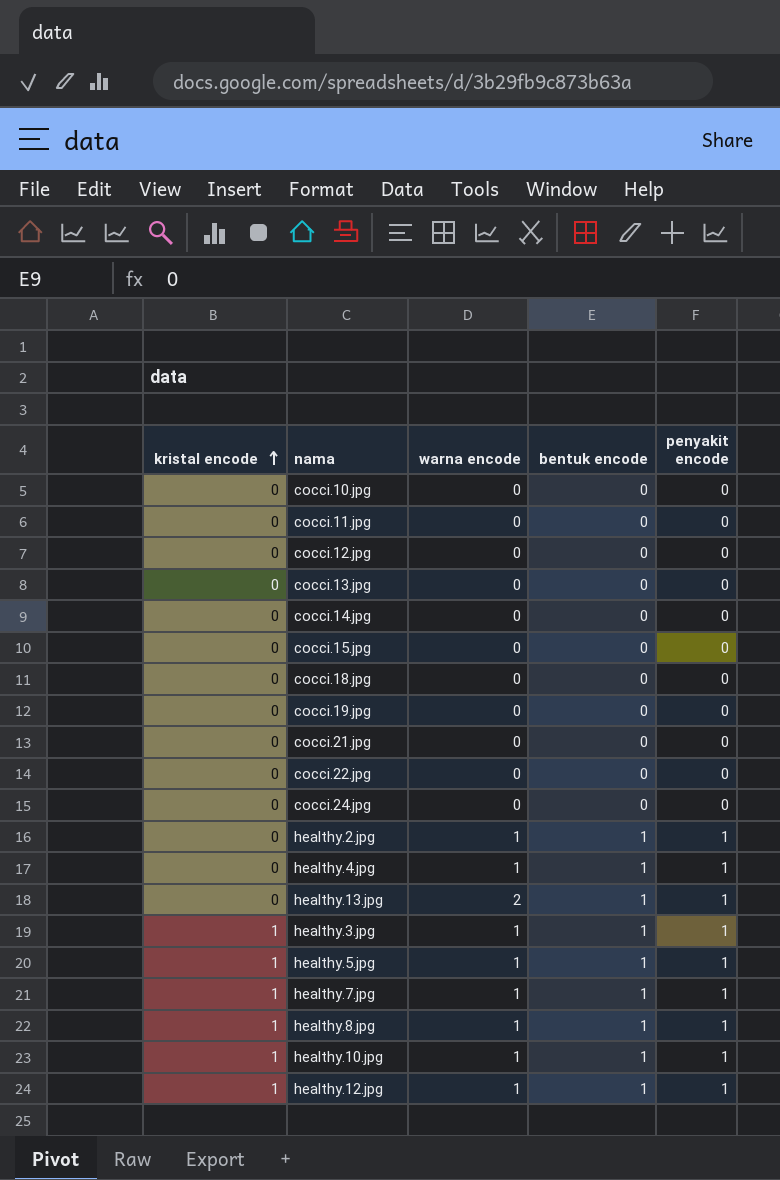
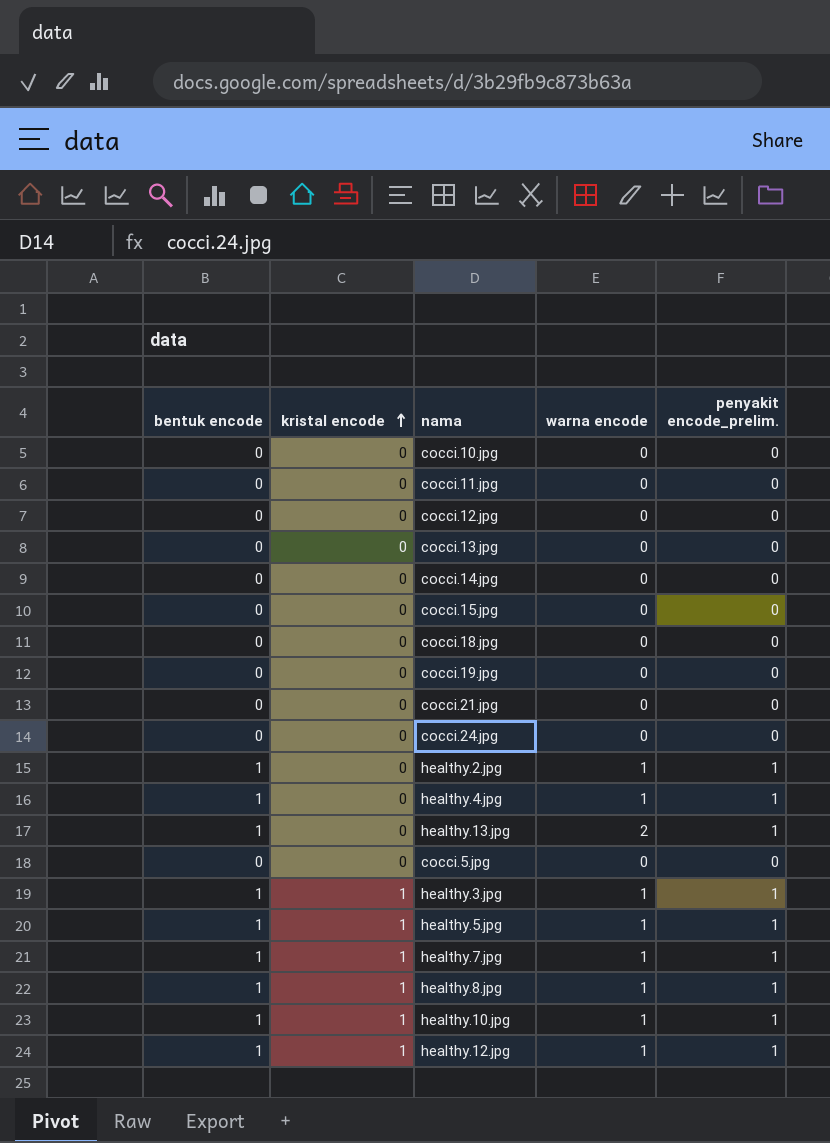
column bentuk encode | position: 4 -> 1
column name: penyakit encode -> penyakit encode_prelim.
row cocci.22.jpg: 0 | 0 | 0 | 0 -> none
row cocci.5.jpg: none -> 0 | 0 | 0 | 0

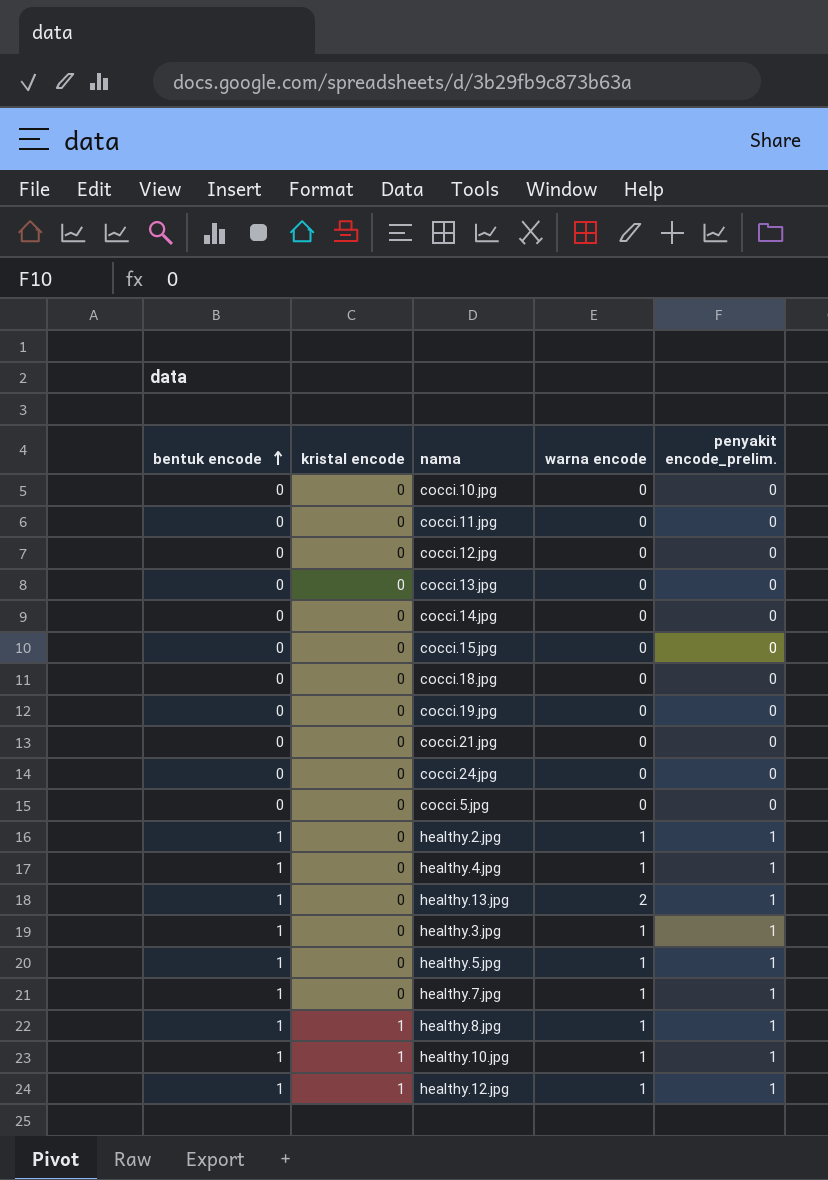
row order: kristal encode ascending -> bentuk encode ascending
healthy.3.jpg | kristal encode: 1 -> 0
healthy.5.jpg | kristal encode: 1 -> 0
healthy.7.jpg | kristal encode: 1 -> 0

